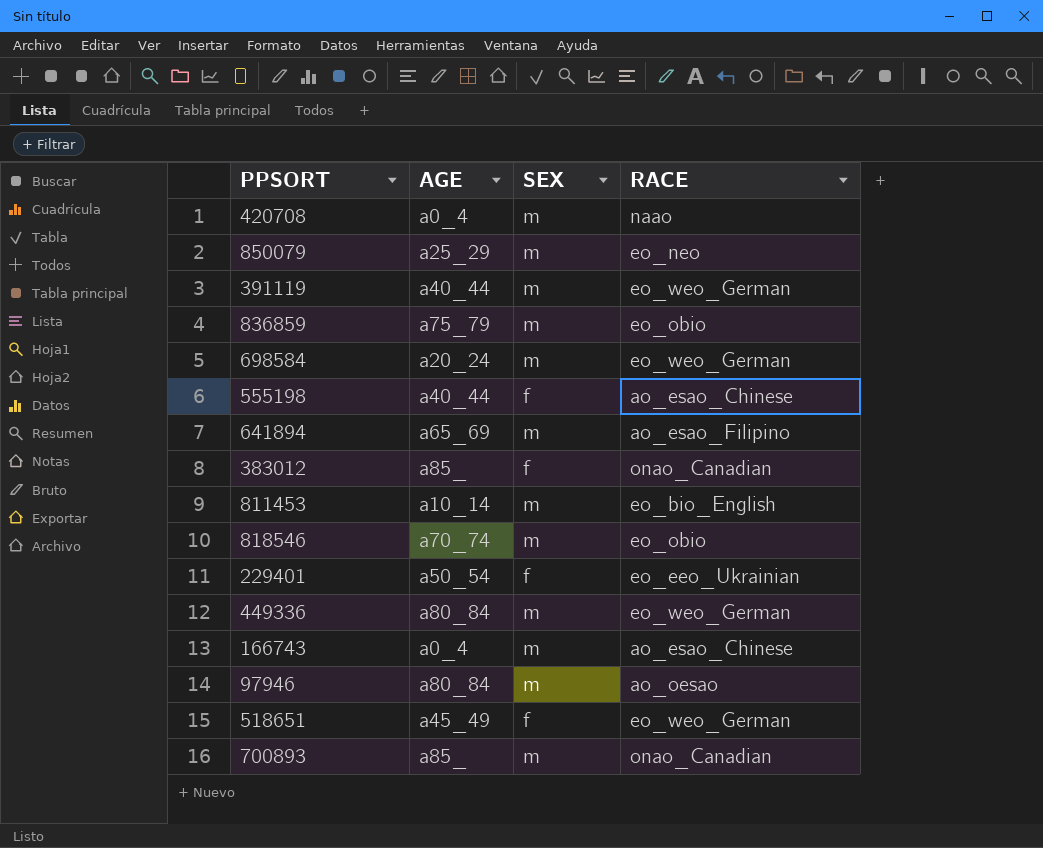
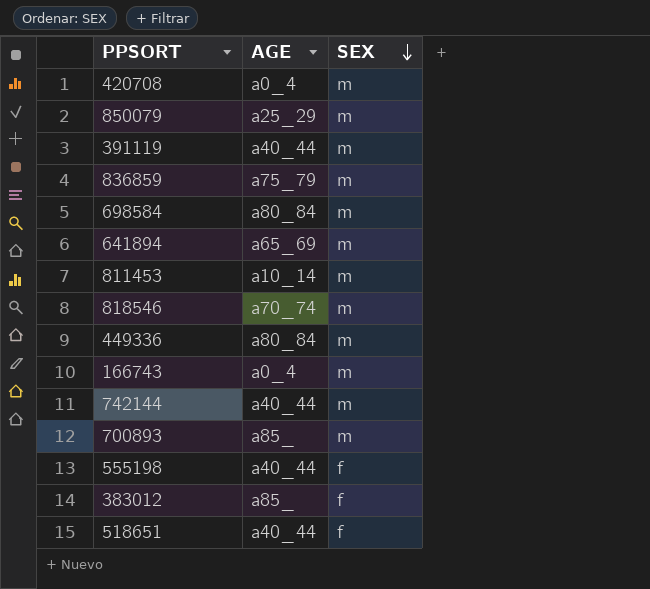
row order: none -> SEX descending
column RACE | position: 4 -> none
row 229401: a50_54 | f | eo_eeo_Ukrainian -> none
row 97946: a80_84 | m | ao_oesao -> none
698584 | AGE: a20_24 -> a80_84
row 742144: none -> a40_44 | m
518651 | AGE: a45_49 -> a40_44

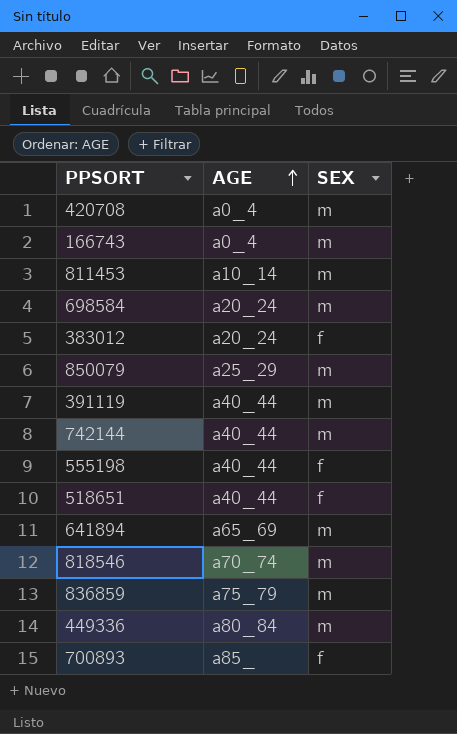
row order: SEX descending -> AGE ascending
698584 | AGE: a80_84 -> a20_24
383012 | AGE: a85_ -> a20_24
700893 | SEX: m -> f

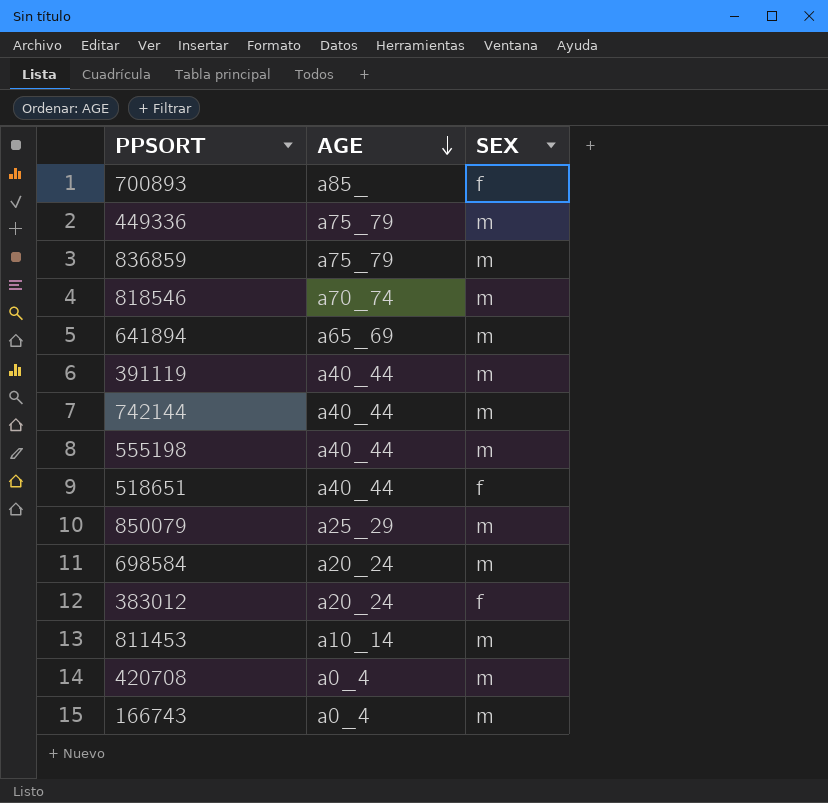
row order: AGE ascending -> AGE descending
449336 | AGE: a80_84 -> a75_79
555198 | SEX: f -> m

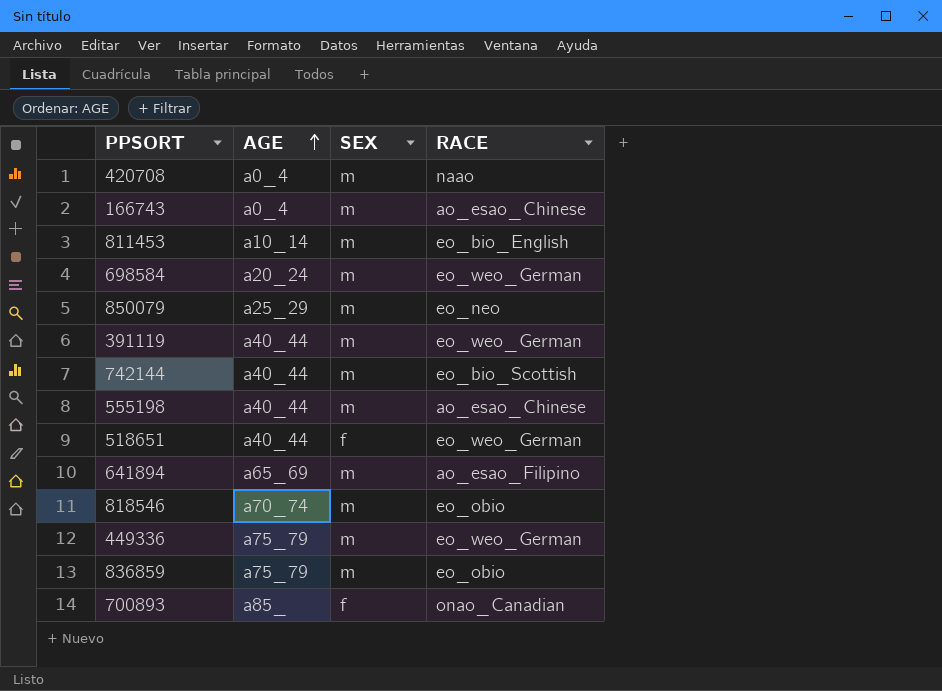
row order: AGE descending -> AGE ascending
column RACE | position: none -> 4
row 383012: a20_24 | f -> none

